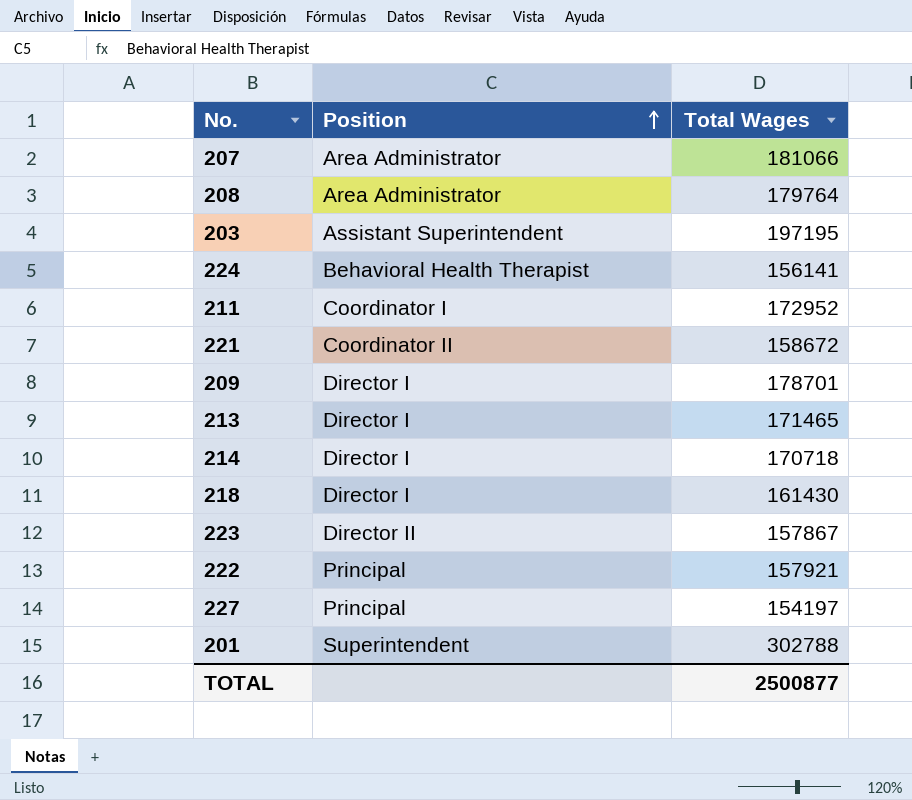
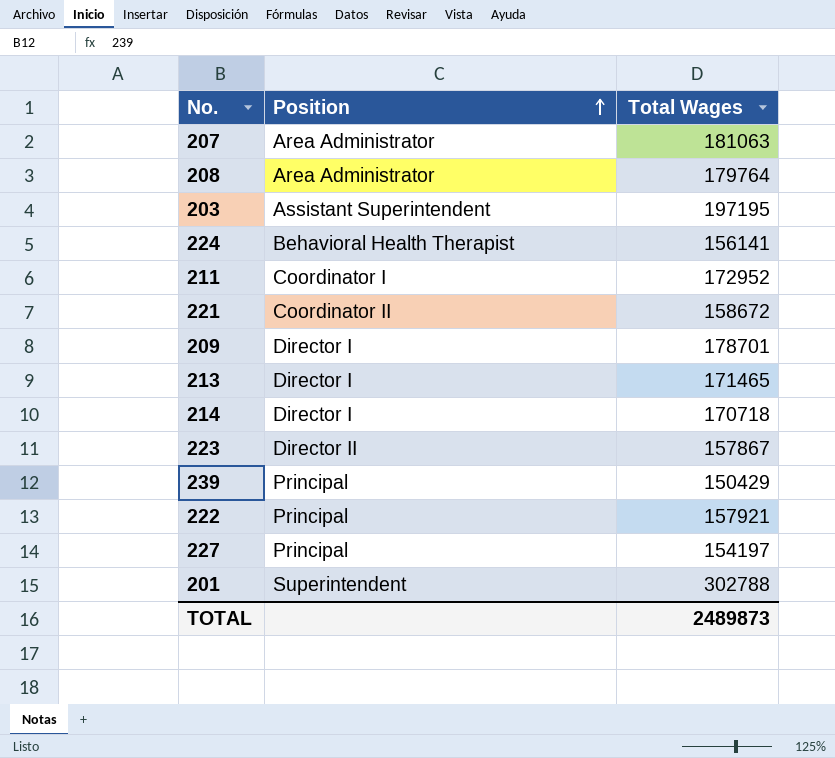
row 218: Director I | 161430 -> none
207 | Total Wages: 181066 -> 181063
row 239: none -> Principal | 150429
TOTAL | Total Wages: 2500877 -> 2489873

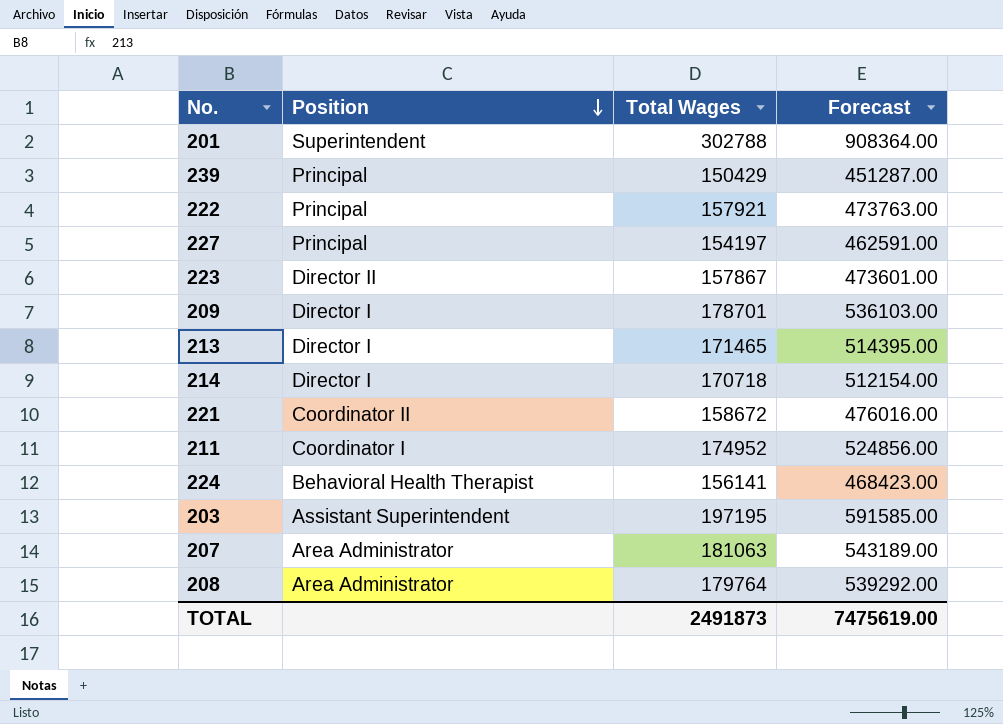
row order: Position ascending -> Position descending
column Forecast | formula: none -> [Total Wages] * 3
211 | Total Wages: 172952 -> 174952
TOTAL | Total Wages: 2489873 -> 2491873

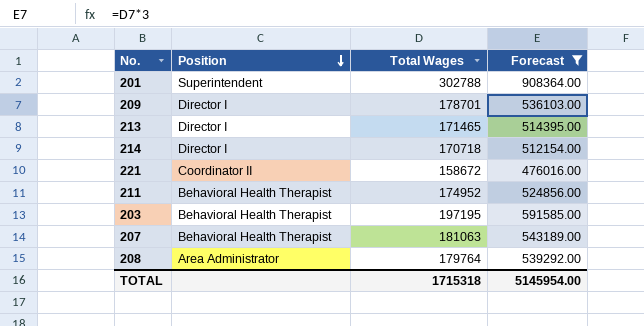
filter: none -> Forecast >= 476016.00
211 | Position: Coordinator I -> Behavioral Health Therapist
203 | Position: Assistant Superintendent -> Behavioral Health Therapist
207 | Position: Area Administrator -> Behavioral Health Therapist
TOTAL | Total Wages: 2491873 -> 1715318
TOTAL | Forecast: 7475619.00 -> 5145954.00

